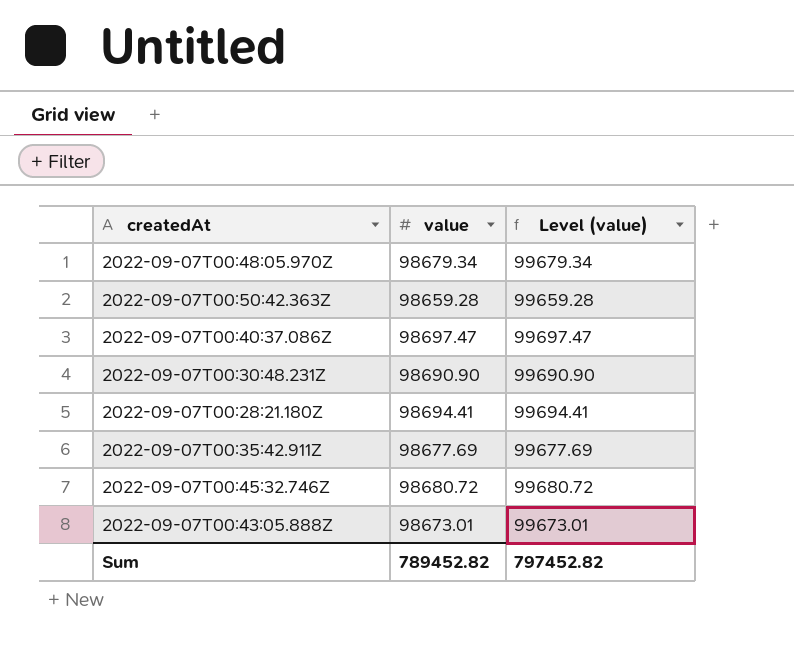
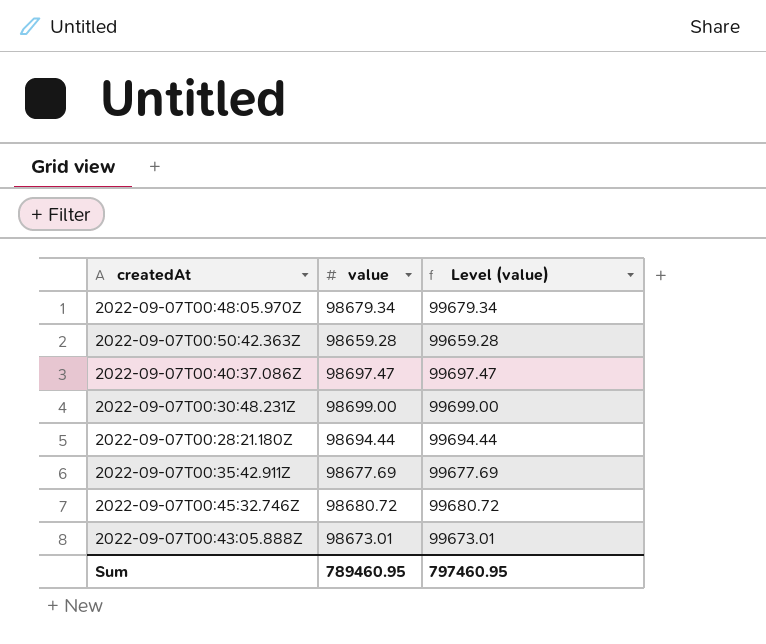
2022-09-07T00:30:48.231Z | value: 98690.90 -> 98699.00
2022-09-07T00:30:48.231Z | Level (value): 99690.90 -> 99699.00
2022-09-07T00:28:21.180Z | value: 98694.41 -> 98694.44
2022-09-07T00:28:21.180Z | Level (value): 99694.41 -> 99694.44
Sum | value: 789452.82 -> 789460.95
Sum | Level (value): 797452.82 -> 797460.95

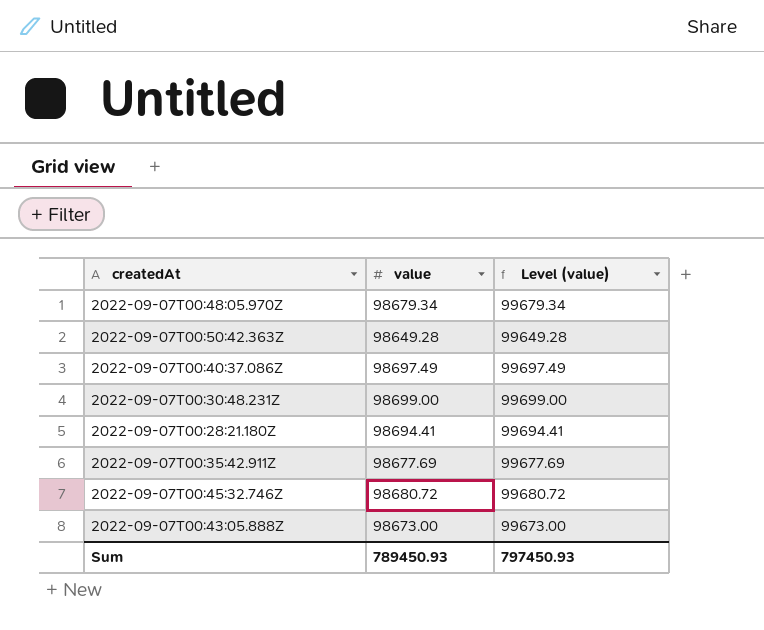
2022-09-07T00:50:42.363Z | value: 98659.28 -> 98649.28
2022-09-07T00:50:42.363Z | Level (value): 99659.28 -> 99649.28
2022-09-07T00:40:37.086Z | value: 98697.47 -> 98697.49
2022-09-07T00:40:37.086Z | Level (value): 99697.47 -> 99697.49
2022-09-07T00:28:21.180Z | value: 98694.44 -> 98694.41
2022-09-07T00:28:21.180Z | Level (value): 99694.44 -> 99694.41
2022-09-07T00:43:05.888Z | value: 98673.01 -> 98673.00
2022-09-07T00:43:05.888Z | Level (value): 99673.01 -> 99673.00
Sum | value: 789460.95 -> 789450.93
Sum | Level (value): 797460.95 -> 797450.93

